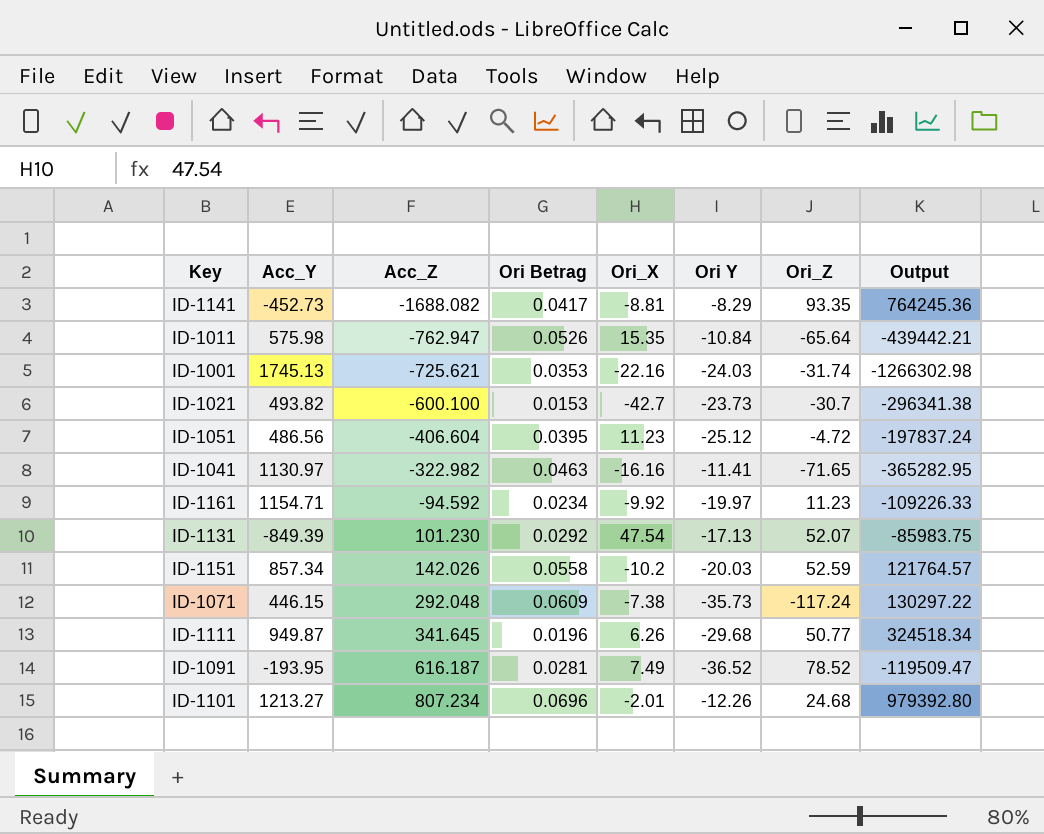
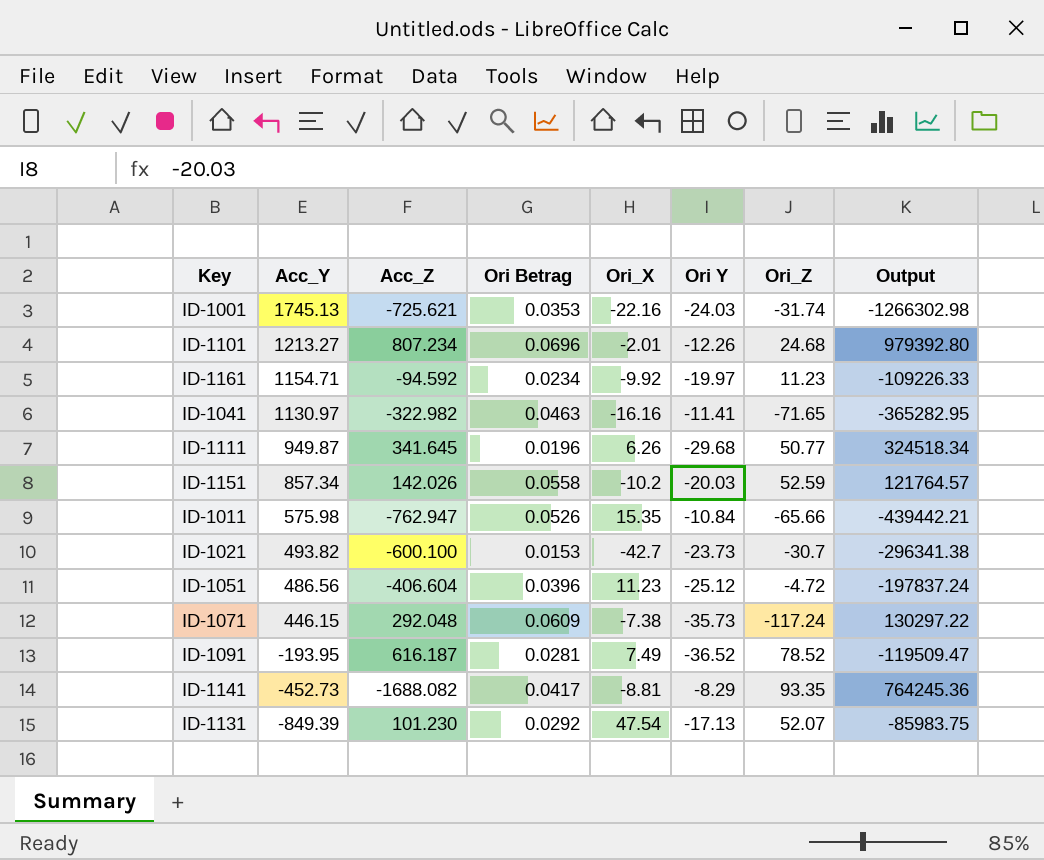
row order: Acc_Z ascending -> Acc_Y descending
ID-1011 | Ori_Z: -65.64 -> -65.66
ID-1051 | Ori Betrag: 0.0395 -> 0.0396

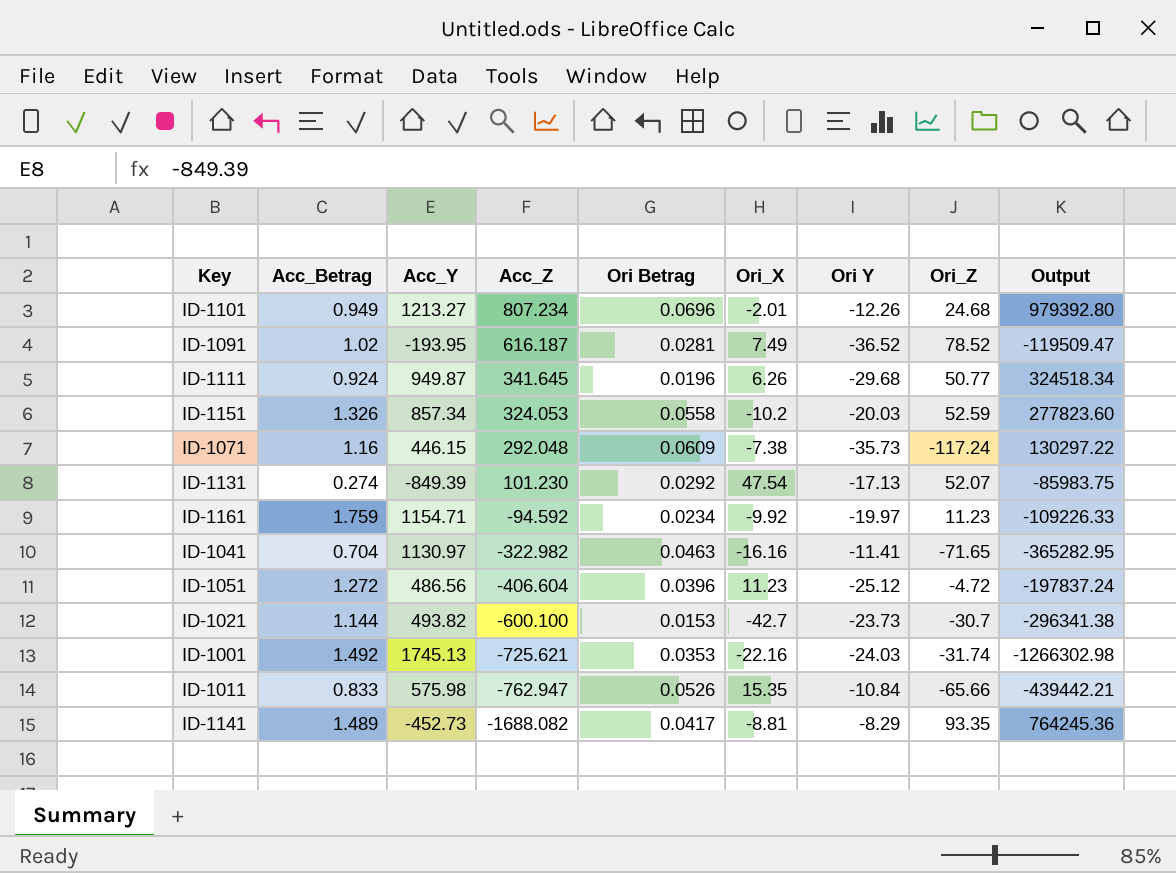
row order: Acc_Y descending -> Acc_Z descending
column Acc_Betrag | position: none -> 2
ID-1151 | Acc_Z: 142.026 -> 324.053
ID-1151 | Output: 121764.57 -> 277823.60

